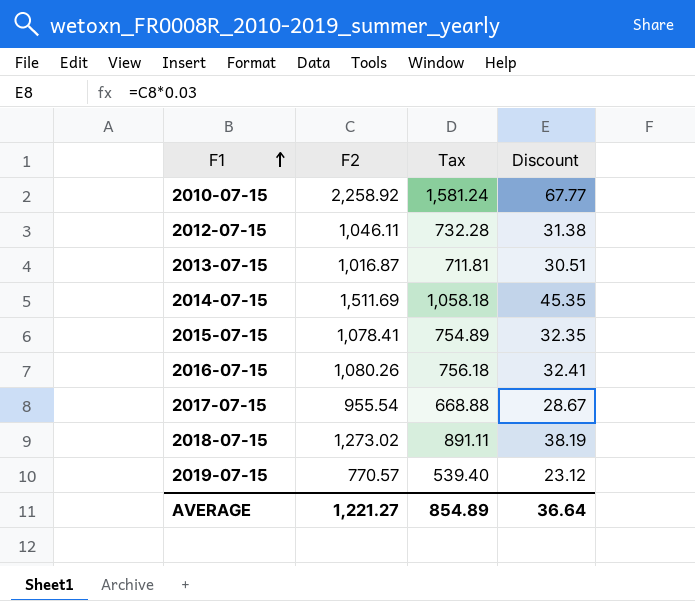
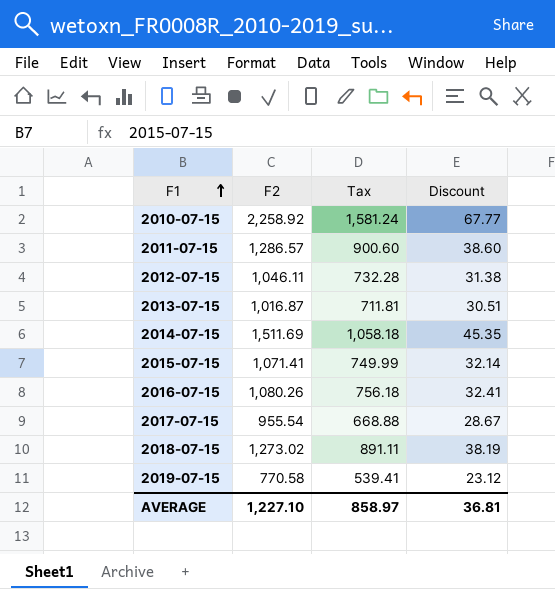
row 2011-07-15: none -> 1,286.57 | 900.60 | 38.60
2015-07-15 | F2: 1,078.41 -> 1,071.41
2015-07-15 | Tax: 754.89 -> 749.99
2015-07-15 | Discount: 32.35 -> 32.14
2019-07-15 | F2: 770.57 -> 770.58
2019-07-15 | Tax: 539.40 -> 539.41
AVERAGE | F2: 1,221.27 -> 1,227.10
AVERAGE | Tax: 854.89 -> 858.97
AVERAGE | Discount: 36.64 -> 36.81

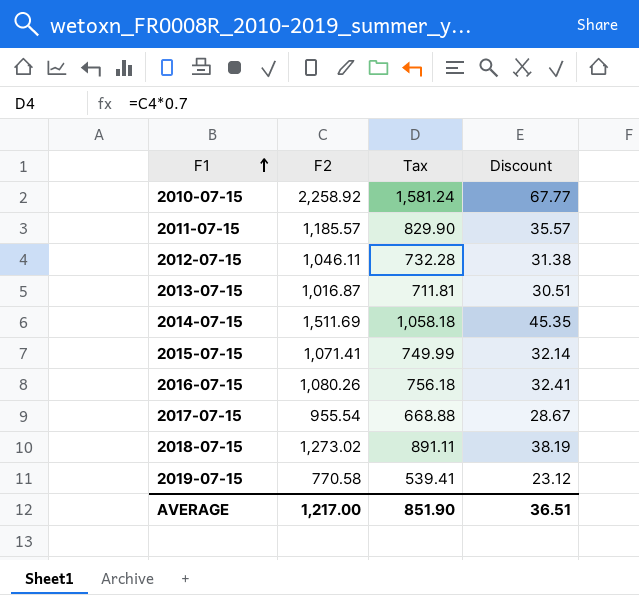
2011-07-15 | F2: 1,286.57 -> 1,185.57
2011-07-15 | Tax: 900.60 -> 829.90
2011-07-15 | Discount: 38.60 -> 35.57
AVERAGE | F2: 1,227.10 -> 1,217.00
AVERAGE | Tax: 858.97 -> 851.90
AVERAGE | Discount: 36.81 -> 36.51

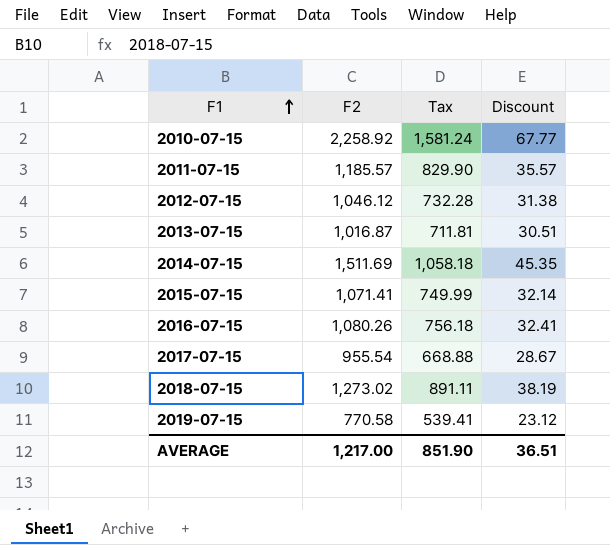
2012-07-15 | F2: 1,046.11 -> 1,046.12

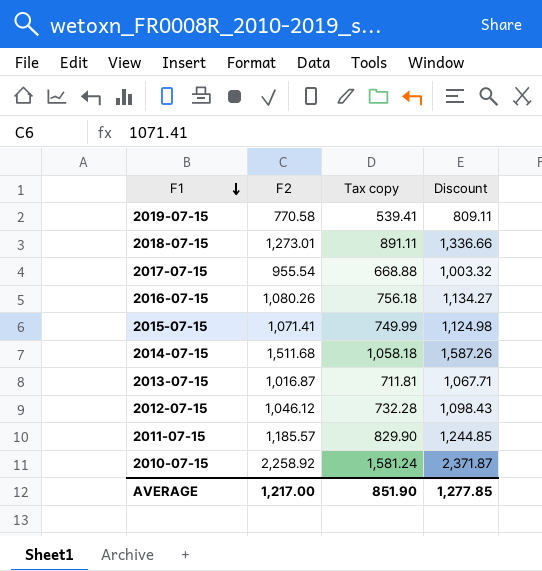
row order: F1 ascending -> F1 descending
column name: Tax -> Tax copy
column Discount | formula: [F2] * 0.03 -> [F2] * 1.05
2018-07-15 | F2: 1,273.02 -> 1,273.01
2014-07-15 | F2: 1,511.69 -> 1,511.68
AVERAGE | Discount: 36.51 -> 1,277.85

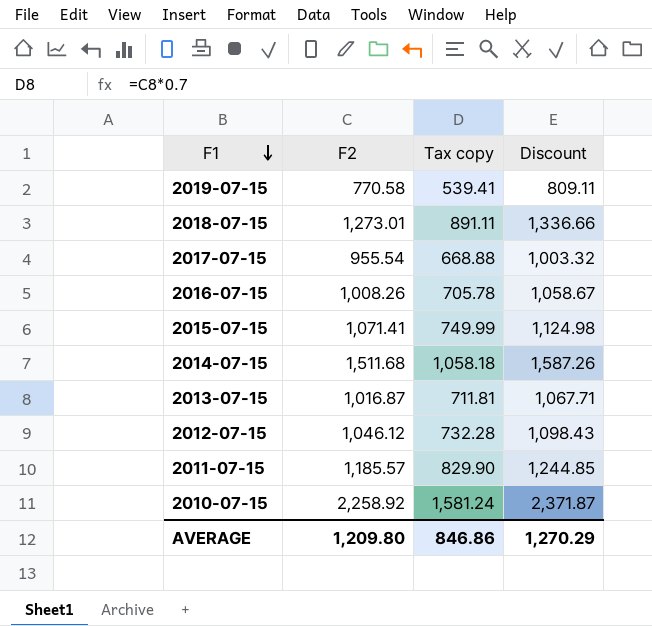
2016-07-15 | F2: 1,080.26 -> 1,008.26
2016-07-15 | Tax copy: 756.18 -> 705.78
2016-07-15 | Discount: 1,134.27 -> 1,058.67
AVERAGE | F2: 1,217.00 -> 1,209.80
AVERAGE | Tax copy: 851.90 -> 846.86
AVERAGE | Discount: 1,277.85 -> 1,270.29

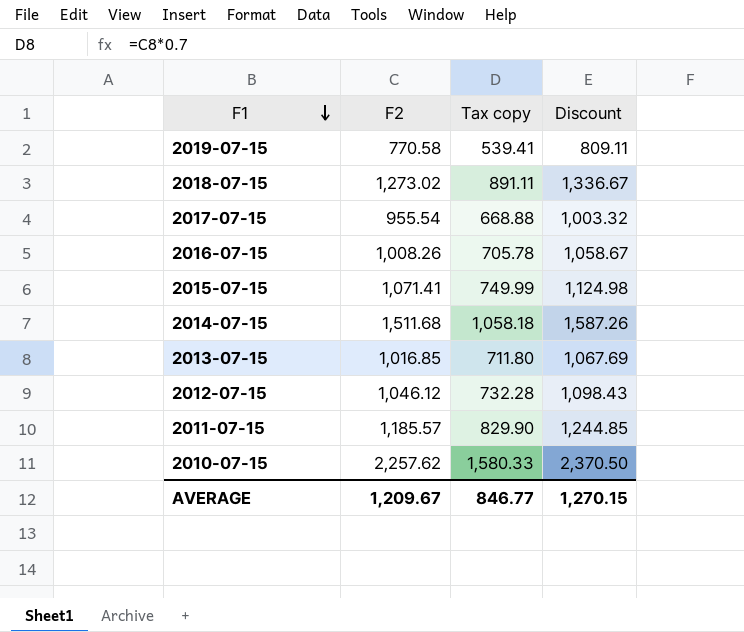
2018-07-15 | F2: 1,273.01 -> 1,273.02
2018-07-15 | Discount: 1,336.66 -> 1,336.67
2013-07-15 | F2: 1,016.87 -> 1,016.85
2013-07-15 | Tax copy: 711.81 -> 711.80
2013-07-15 | Discount: 1,067.71 -> 1,067.69
2010-07-15 | F2: 2,258.92 -> 2,257.62
2010-07-15 | Tax copy: 1,581.24 -> 1,580.33
2010-07-15 | Discount: 2,371.87 -> 2,370.50
AVERAGE | F2: 1,209.80 -> 1,209.67
AVERAGE | Tax copy: 846.86 -> 846.77
AVERAGE | Discount: 1,270.29 -> 1,270.15

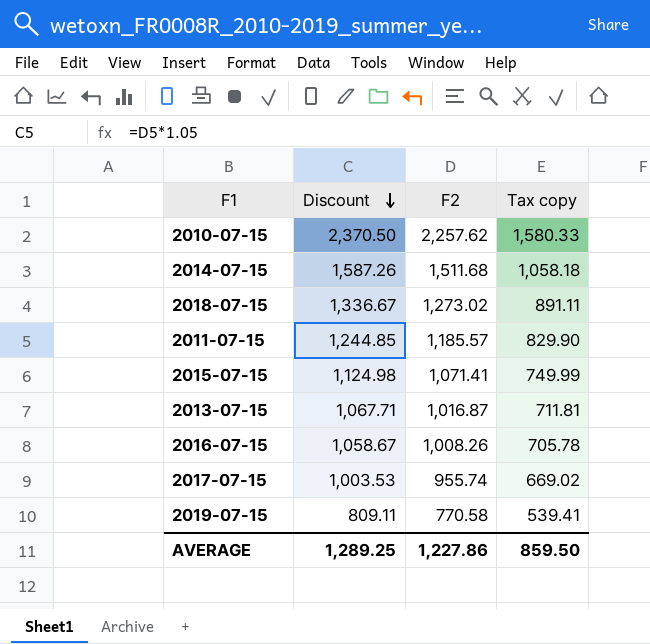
row order: F1 descending -> Discount descending
column Discount | position: 4 -> 2
row 2012-07-15: 1,046.12 | 732.28 | 1,098.43 -> none
2013-07-15 | Discount: 1,067.69 -> 1,067.71
2013-07-15 | F2: 1,016.85 -> 1,016.87
2013-07-15 | Tax copy: 711.80 -> 711.81
2017-07-15 | Discount: 1,003.32 -> 1,003.53
2017-07-15 | F2: 955.54 -> 955.74
2017-07-15 | Tax copy: 668.88 -> 669.02
AVERAGE | Discount: 1,270.15 -> 1,289.25
AVERAGE | F2: 1,209.67 -> 1,227.86
AVERAGE | Tax copy: 846.77 -> 859.50

